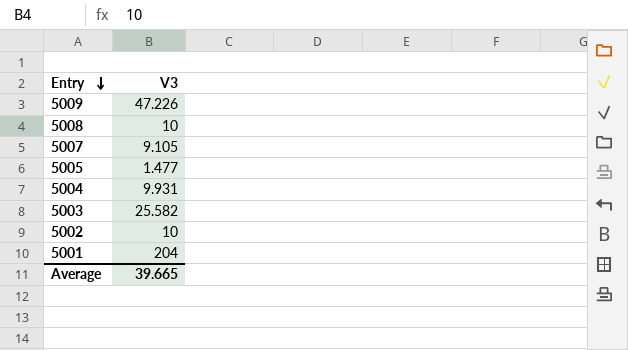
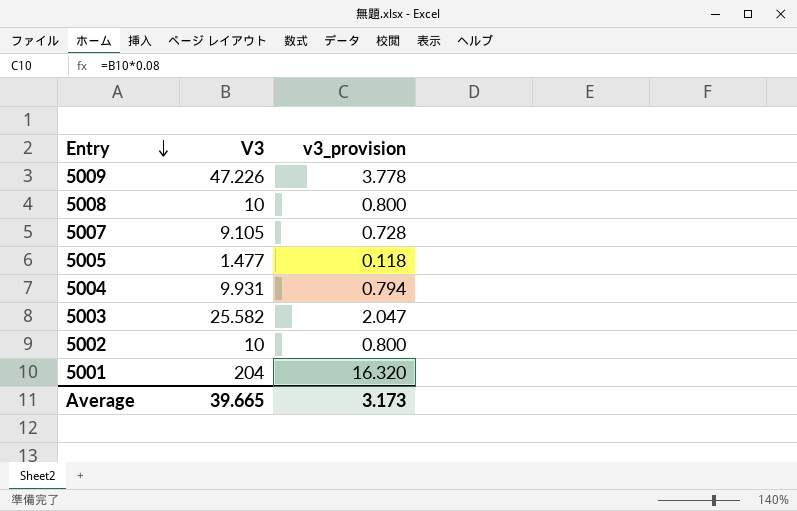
column v3_provision | formula: none -> [V3] * 0.08

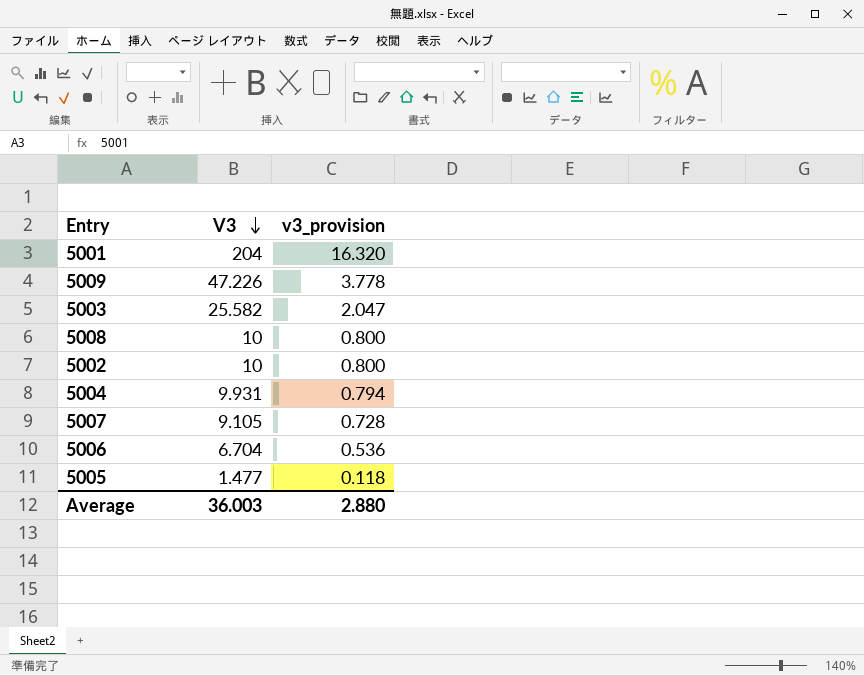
row order: Entry descending -> V3 descending
row 5006: none -> 6.704 | 0.536
Average | V3: 39.665 -> 36.003
Average | v3_provision: 3.173 -> 2.880

